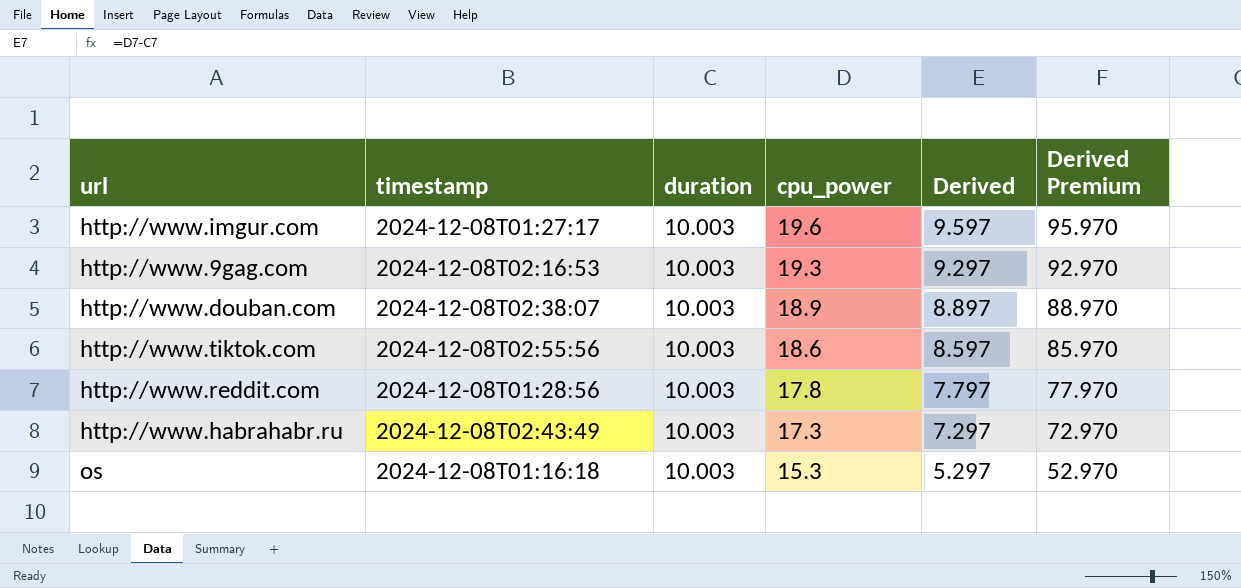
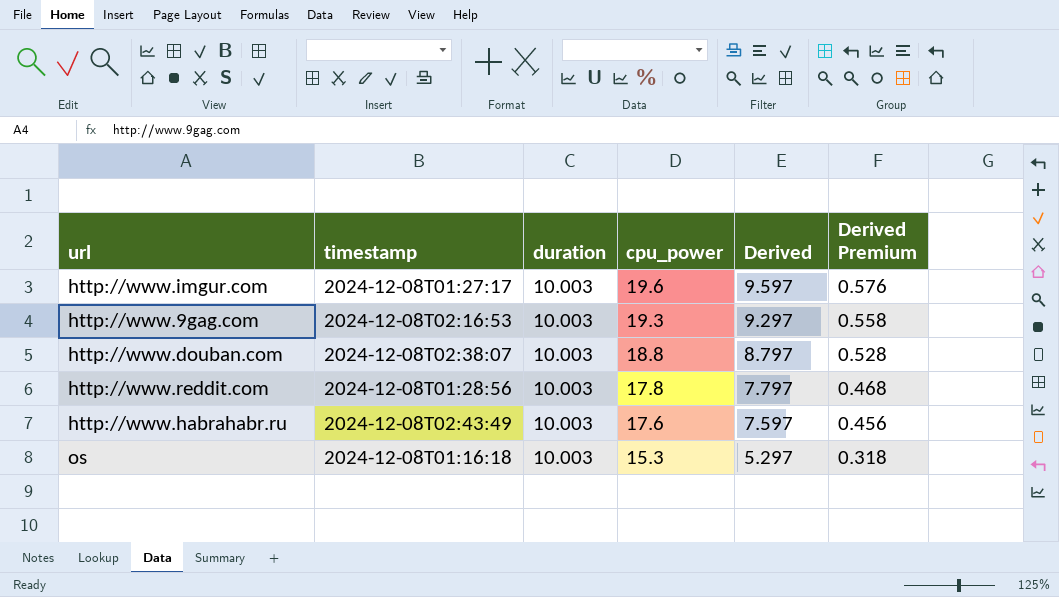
column Derived Premium | formula: [Derived] * 10 -> [Derived] * 0.06
row http://www.tiktok.com: 2024-12-08T02:55:56 | 10.003 | 18.6 | 8.597 | 85.970 -> none
http://www.douban.com | cpu_power: 18.9 -> 18.8
http://www.douban.com | Derived: 8.897 -> 8.797
http://www.habrahabr.ru | cpu_power: 17.3 -> 17.6
http://www.habrahabr.ru | Derived: 7.297 -> 7.597

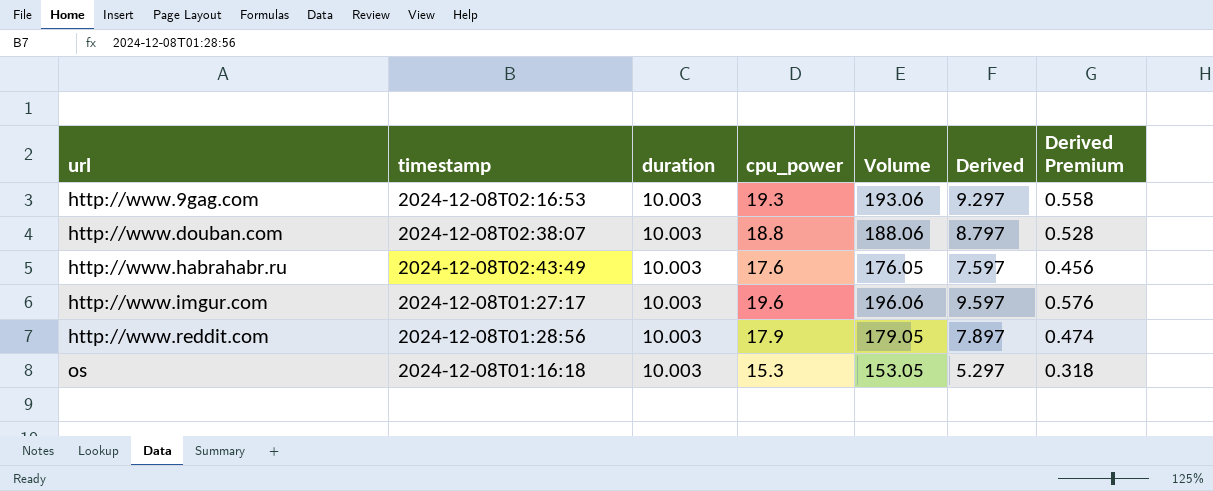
row order: cpu_power descending -> url ascending
column Volume | formula: none -> [duration] * [cpu_power]
http://www.reddit.com | cpu_power: 17.8 -> 17.9
http://www.reddit.com | Derived: 7.797 -> 7.897
http://www.reddit.com | Derived Premium: 0.468 -> 0.474

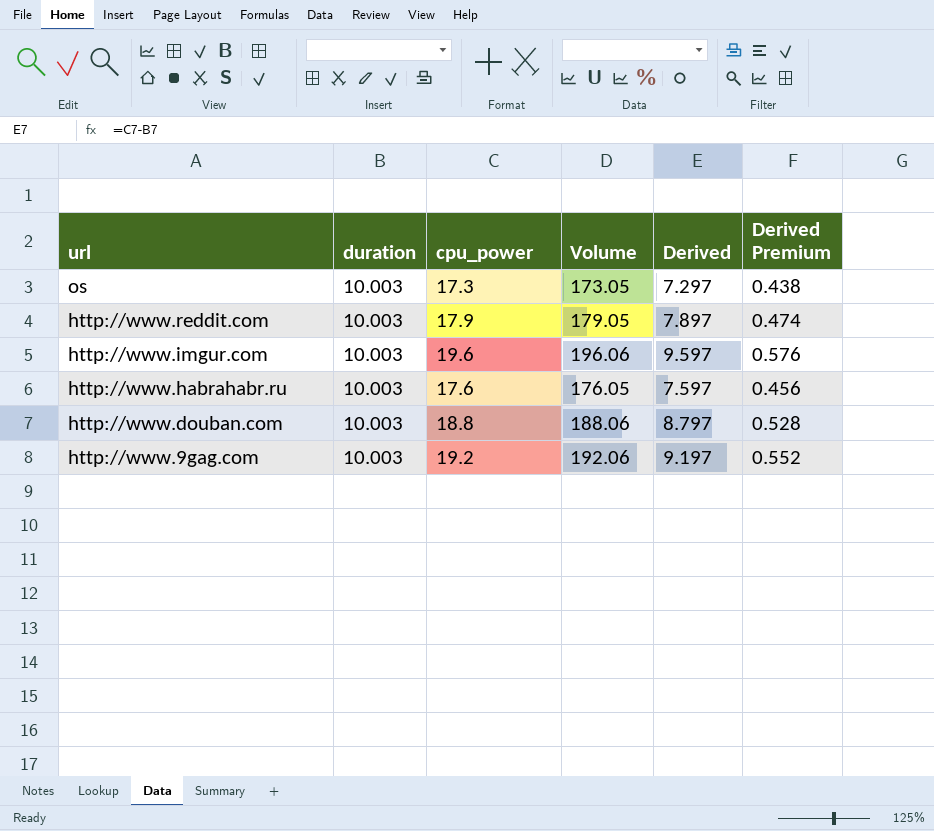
row order: url ascending -> url descending
column timestamp | position: 2 -> none
os | cpu_power: 15.3 -> 17.3
os | Volume: 153.05 -> 173.05
os | Derived: 5.297 -> 7.297
os | Derived Premium: 0.318 -> 0.438
http://www.9gag.com | cpu_power: 19.3 -> 19.2
http://www.9gag.com | Volume: 193.06 -> 192.06
http://www.9gag.com | Derived: 9.297 -> 9.197
http://www.9gag.com | Derived Premium: 0.558 -> 0.552

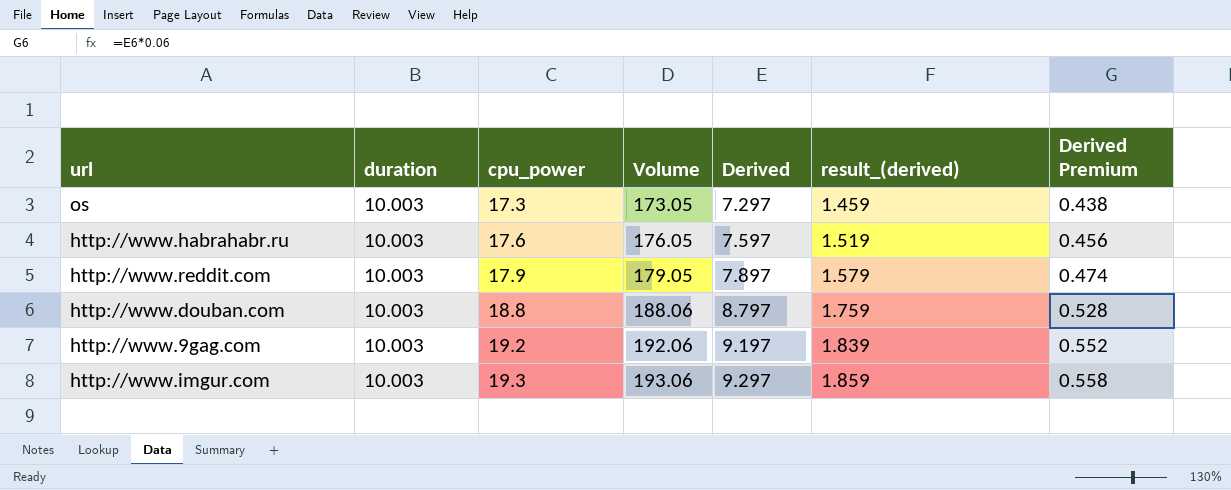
row order: url descending -> cpu_power ascending
column result_(derived) | formula: none -> [Derived] * 0.2
http://www.imgur.com | cpu_power: 19.6 -> 19.3
http://www.imgur.com | Volume: 196.06 -> 193.06
http://www.imgur.com | Derived: 9.597 -> 9.297
http://www.imgur.com | Derived Premium: 0.576 -> 0.558

